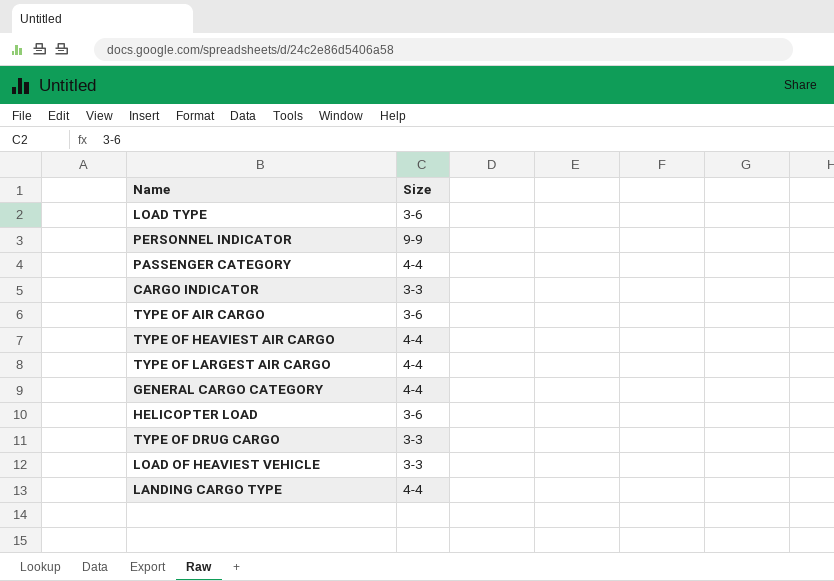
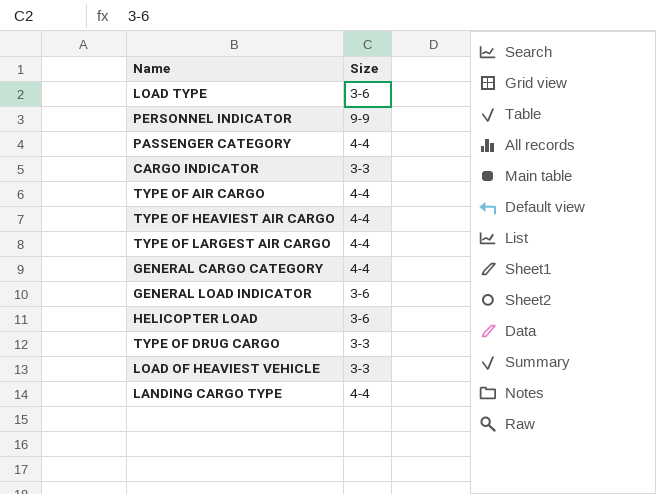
TYPE OF AIR CARGO | Size: 3-6 -> 4-4
row GENERAL LOAD INDICATOR: none -> 3-6

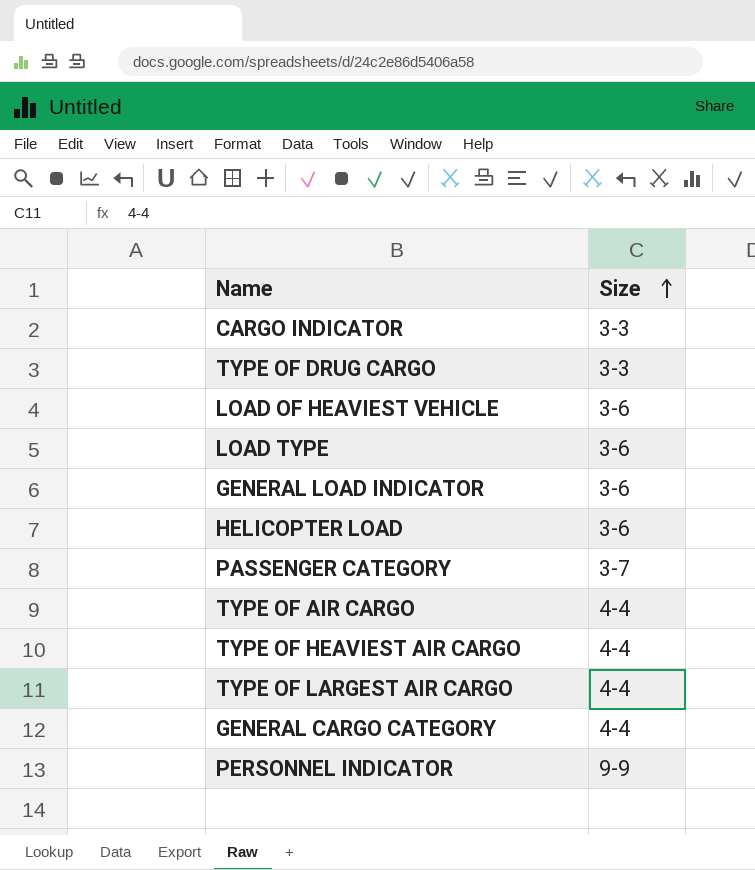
row order: none -> Size ascending
row LANDING CARGO TYPE: 4-4 -> none
LOAD OF HEAVIEST VEHICLE | Size: 3-3 -> 3-6
PASSENGER CATEGORY | Size: 4-4 -> 3-7

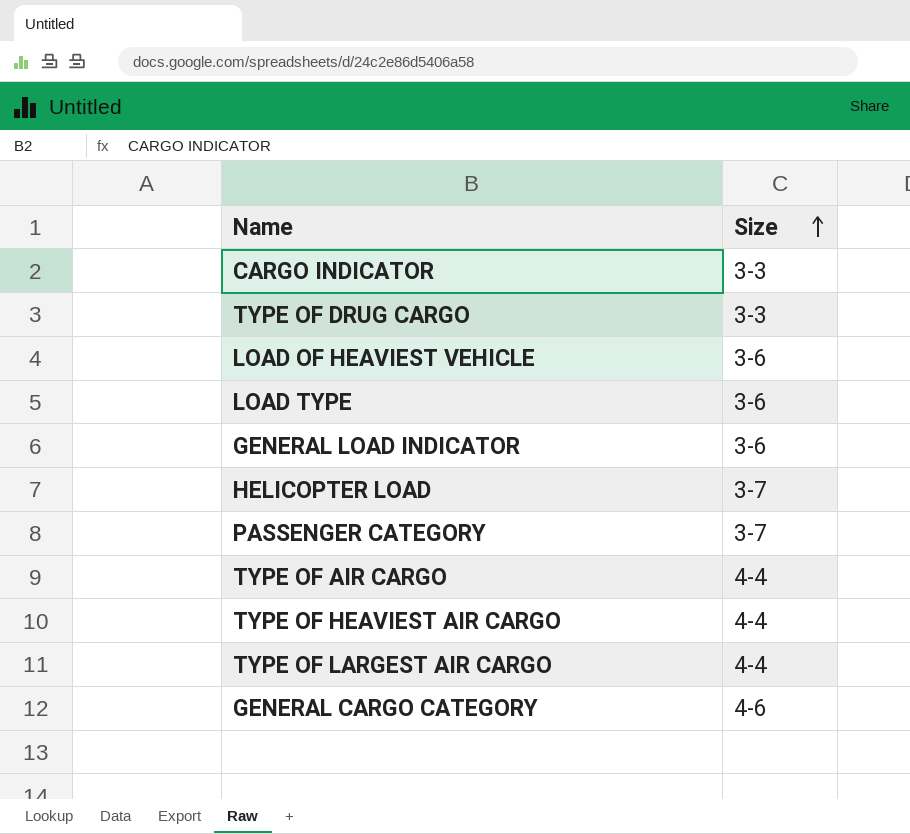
row PERSONNEL INDICATOR: 9-9 -> none
HELICOPTER LOAD | Size: 3-6 -> 3-7
GENERAL CARGO CATEGORY | Size: 4-4 -> 4-6

